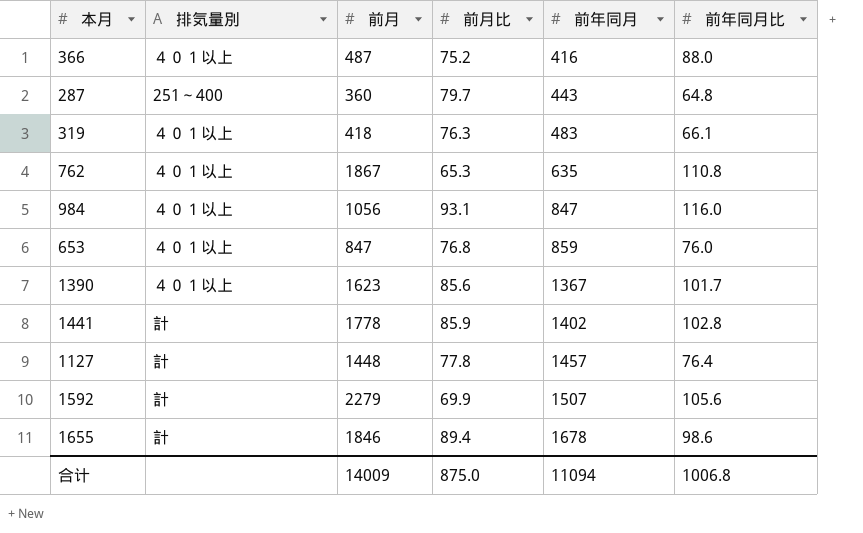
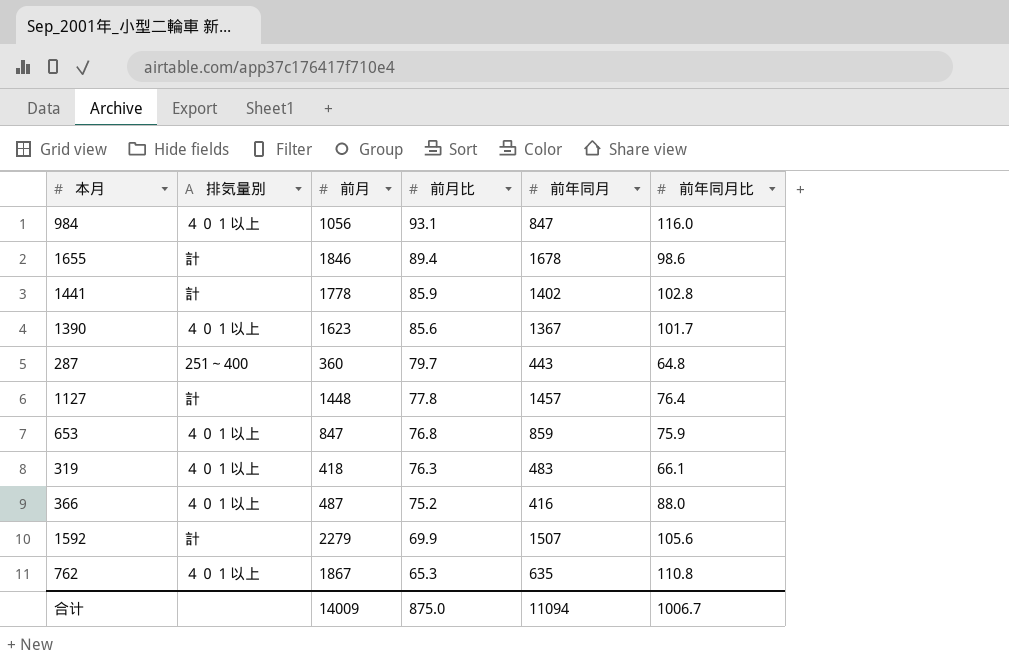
row order: 前年同月 ascending -> 前月比 descending
653 | 前年同月比: 76.0 -> 75.9
合计 | 前年同月比: 1006.8 -> 1006.7

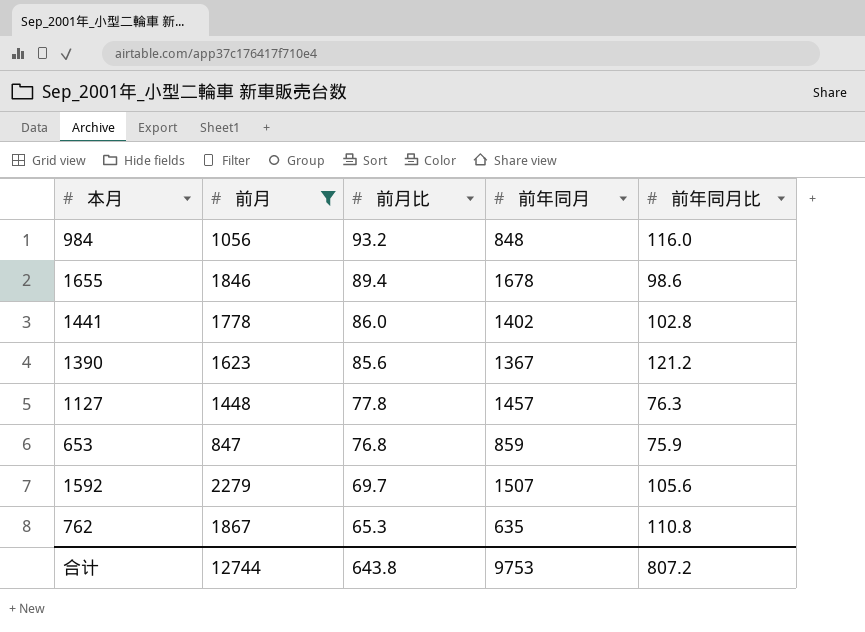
filter: none -> 前月 >= 847
column 排気量別 | position: 2 -> none
984 | 前月比: 93.1 -> 93.2
984 | 前年同月: 847 -> 848
1441 | 前月比: 85.9 -> 86.0
1390 | 前年同月比: 101.7 -> 121.2
1127 | 前年同月比: 76.4 -> 76.3
1592 | 前月比: 69.9 -> 69.7
合计 | 前月: 14009 -> 12744
合计 | 前月比: 875.0 -> 643.8
合计 | 前年同月: 11094 -> 9753
合计 | 前年同月比: 1006.7 -> 807.2

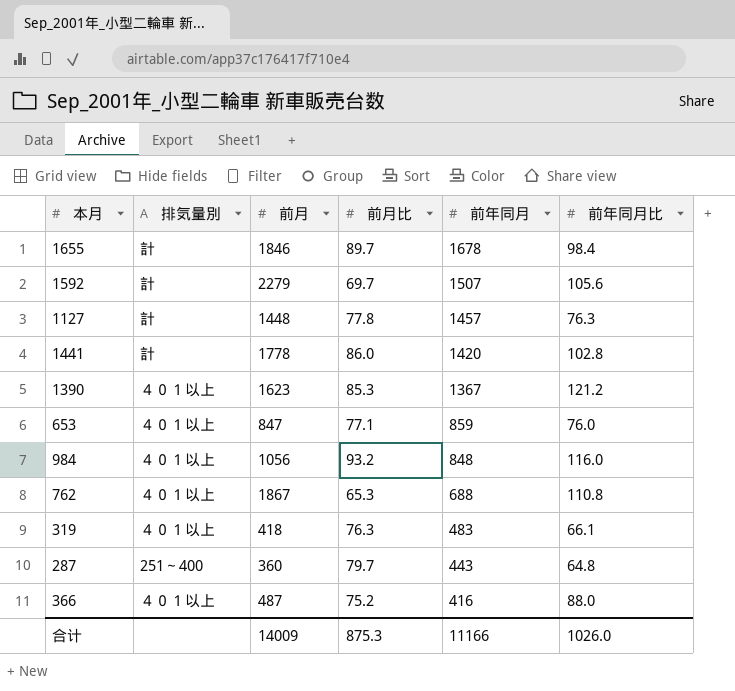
filter: 前月 >= 847 -> none
row order: 前月比 descending -> 前年同月 descending
column 排気量別 | position: none -> 2
1655 | 前月比: 89.4 -> 89.7
1655 | 前年同月比: 98.6 -> 98.4
1441 | 前年同月: 1402 -> 1420
1390 | 前月比: 85.6 -> 85.3
653 | 前月比: 76.8 -> 77.1
653 | 前年同月比: 75.9 -> 76.0
762 | 前年同月: 635 -> 688
合计 | 前月: 12744 -> 14009
合计 | 前月比: 643.8 -> 875.3
合计 | 前年同月: 9753 -> 11166
合计 | 前年同月比: 807.2 -> 1026.0

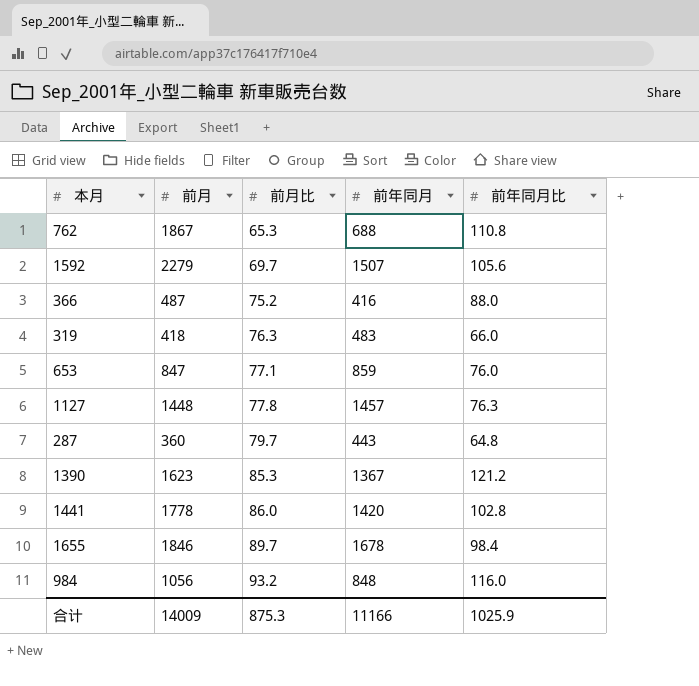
row order: 前年同月 descending -> 前月比 ascending
column 排気量別 | position: 2 -> none
319 | 前年同月比: 66.1 -> 66.0
合计 | 前年同月比: 1026.0 -> 1025.9

